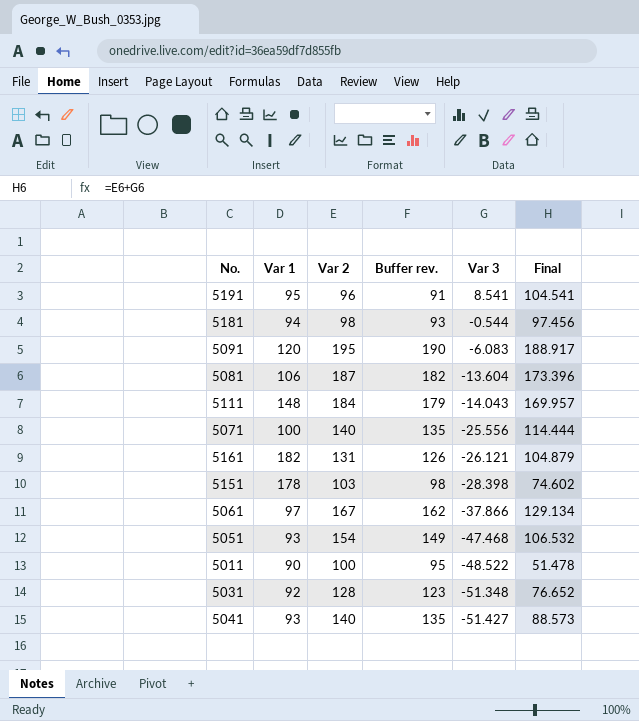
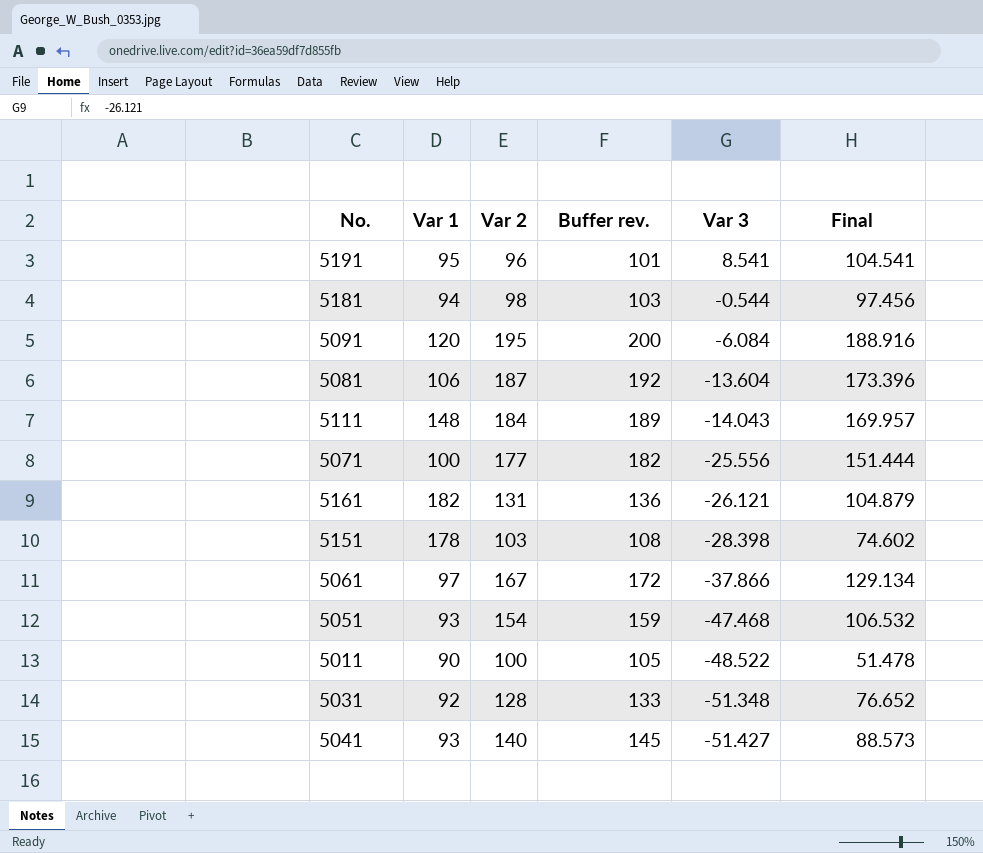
column Buffer rev. | formula: [Var 2] - 5 -> [Var 2] + 5
5091 | Var 3: -6.083 -> -6.084
5091 | Final: 188.917 -> 188.916
5071 | Var 2: 140 -> 177
5071 | Final: 114.444 -> 151.444

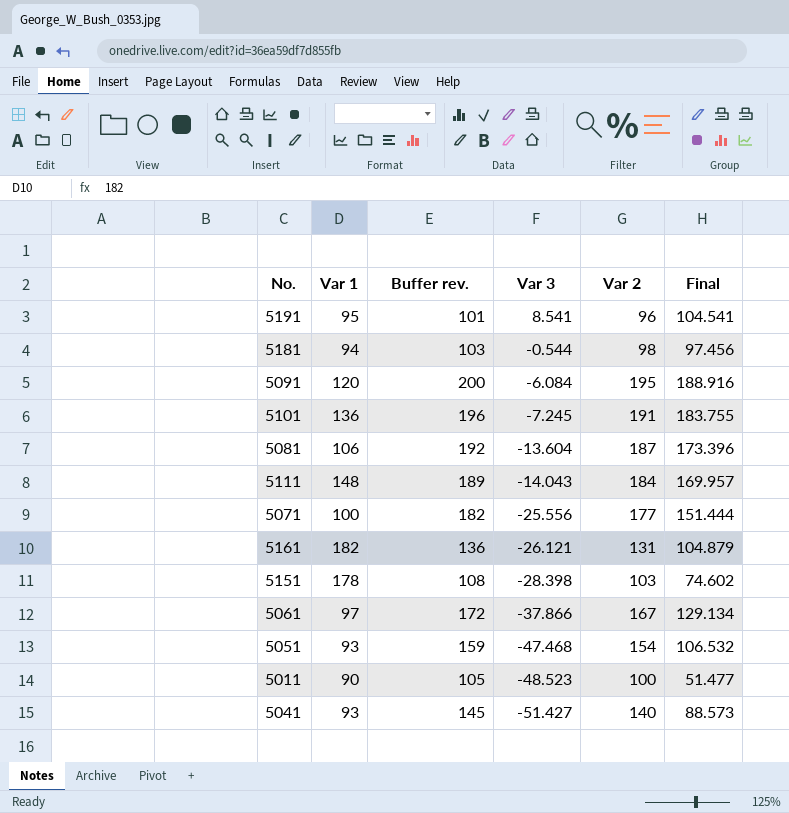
column Var 2 | position: 3 -> 5
row 5031: 92 | 128 | 133 | -51.348 | 76.652 -> none
row 5101: none -> 136 | 196 | -7.245 | 191 | 183.755
5011 | Var 3: -48.522 -> -48.523
5011 | Final: 51.478 -> 51.477

